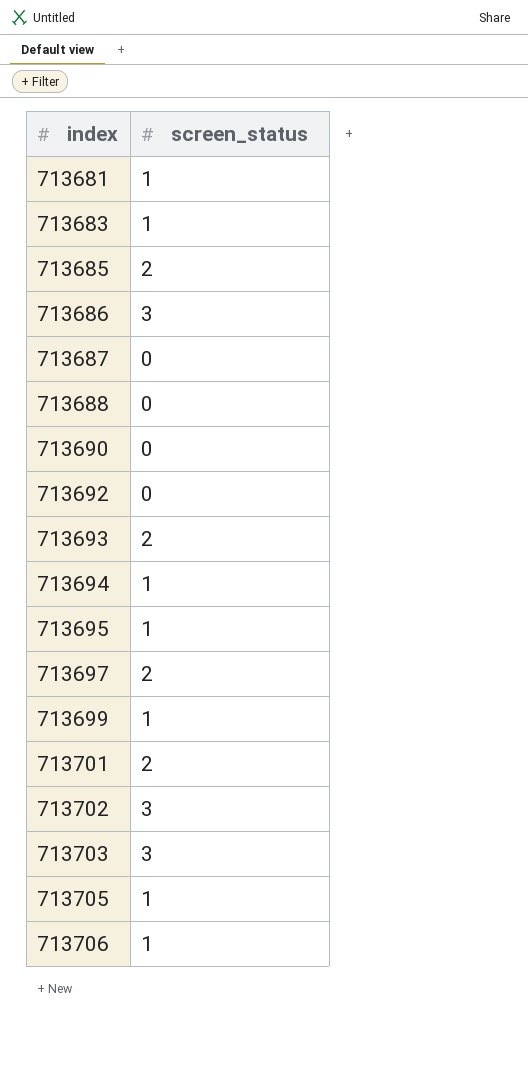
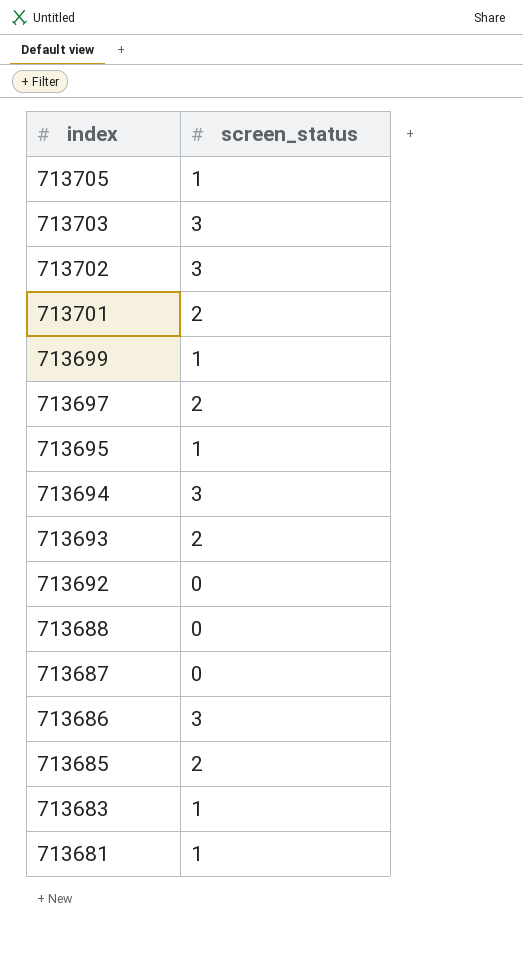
row order: index ascending -> index descending
row 713690: 0 -> none
row 713706: 1 -> none
713694 | screen_status: 1 -> 3

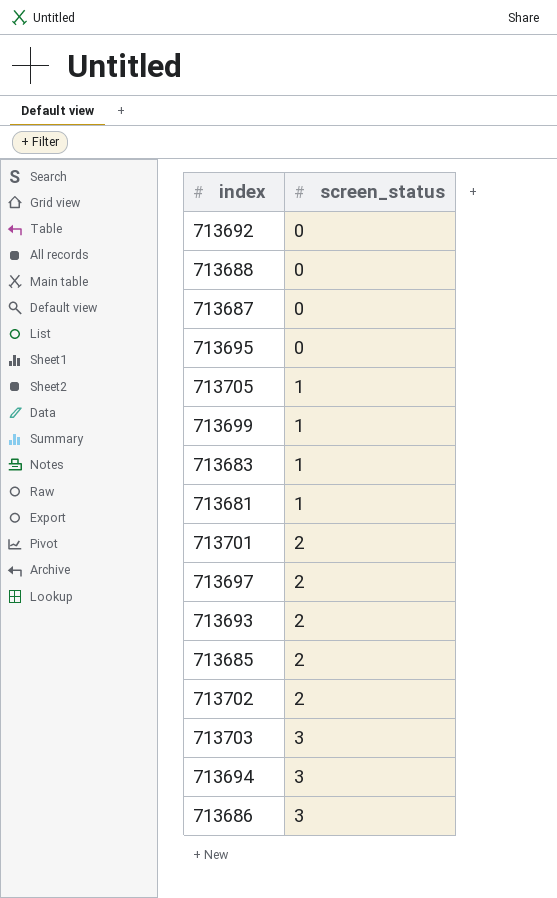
row order: index descending -> screen_status ascending
713695 | screen_status: 1 -> 0
713702 | screen_status: 3 -> 2

